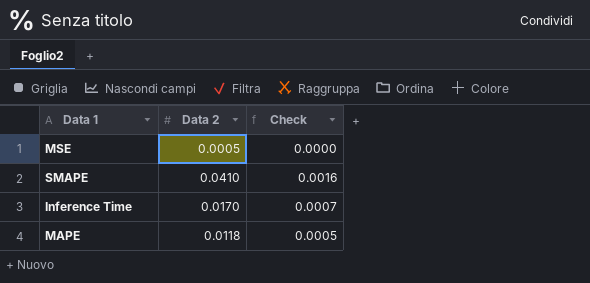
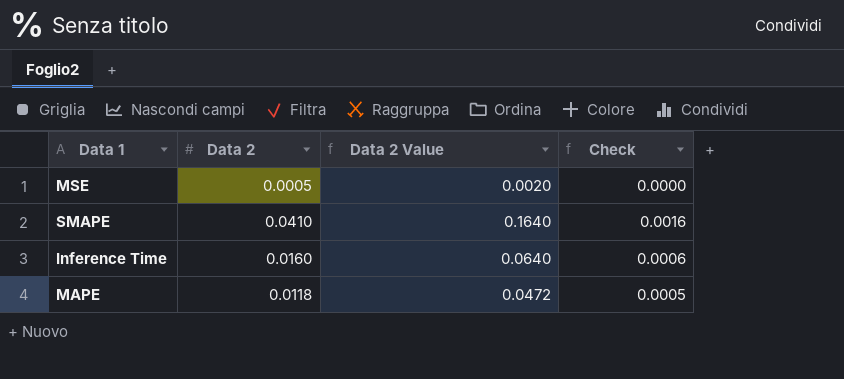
column Data 2 Value | formula: none -> [Data 2] * 4
Inference Time | Data 2: 0.0170 -> 0.0160
Inference Time | Check: 0.0007 -> 0.0006

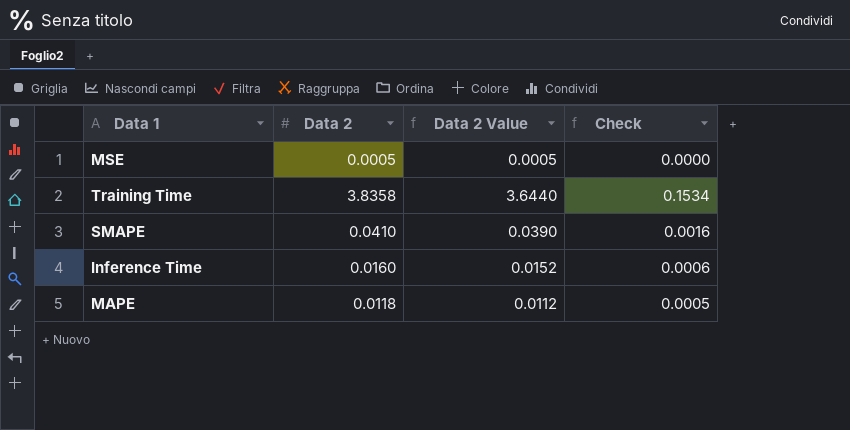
column Data 2 Value | formula: [Data 2] * 4 -> [Data 2] * 0.95
row Training Time: none -> 3.8358 | 3.6440 | 0.1534

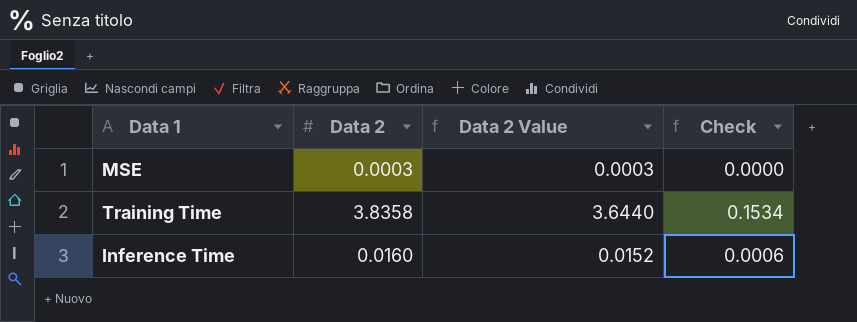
row SMAPE: 0.0410 | 0.0390 | 0.0016 -> none
row MAPE: 0.0118 | 0.0112 | 0.0005 -> none
MSE | Data 2: 0.0005 -> 0.0003
MSE | Data 2 Value: 0.0005 -> 0.0003

